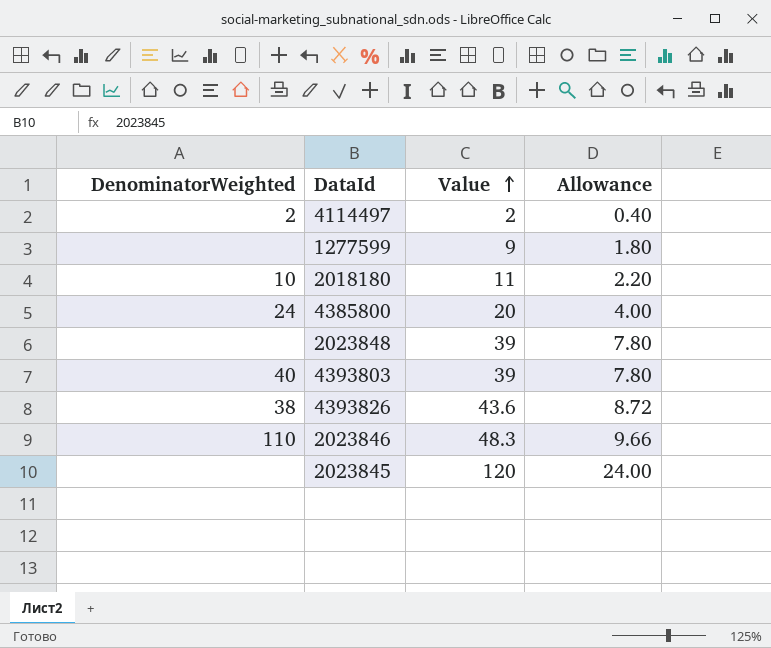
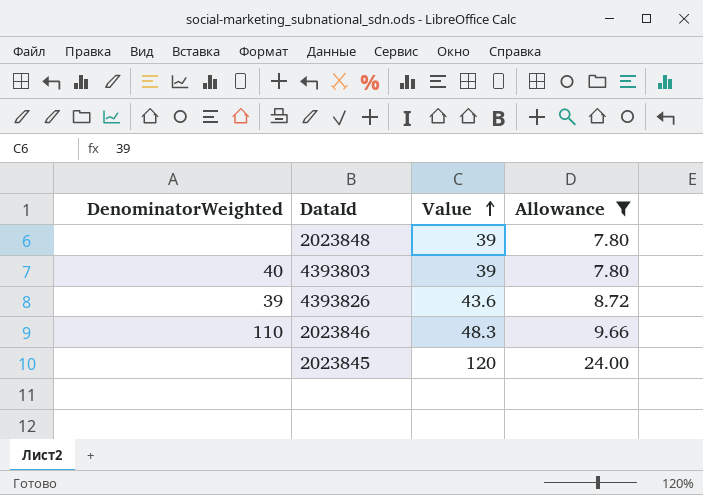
filter: none -> Allowance >= 7.80
4393826 | DenominatorWeighted: 38 -> 39

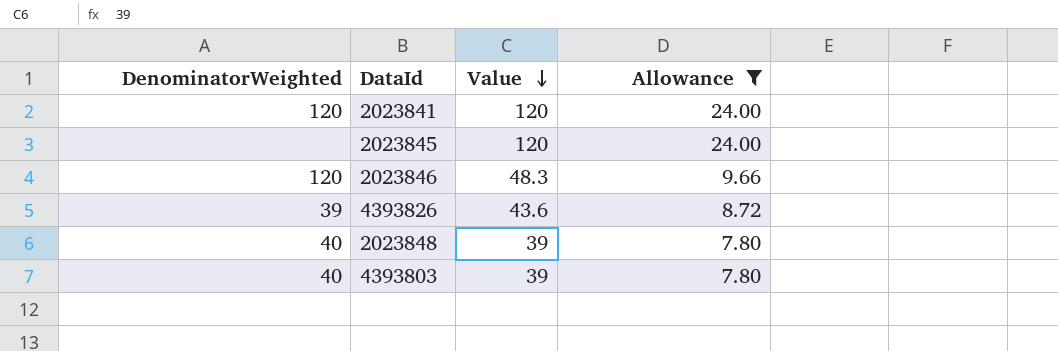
row order: Value ascending -> Value descending
row 2023841: none -> 120 | 120 | 24.00
2023846 | DenominatorWeighted: 110 -> 120
2023848 | DenominatorWeighted: none -> 40

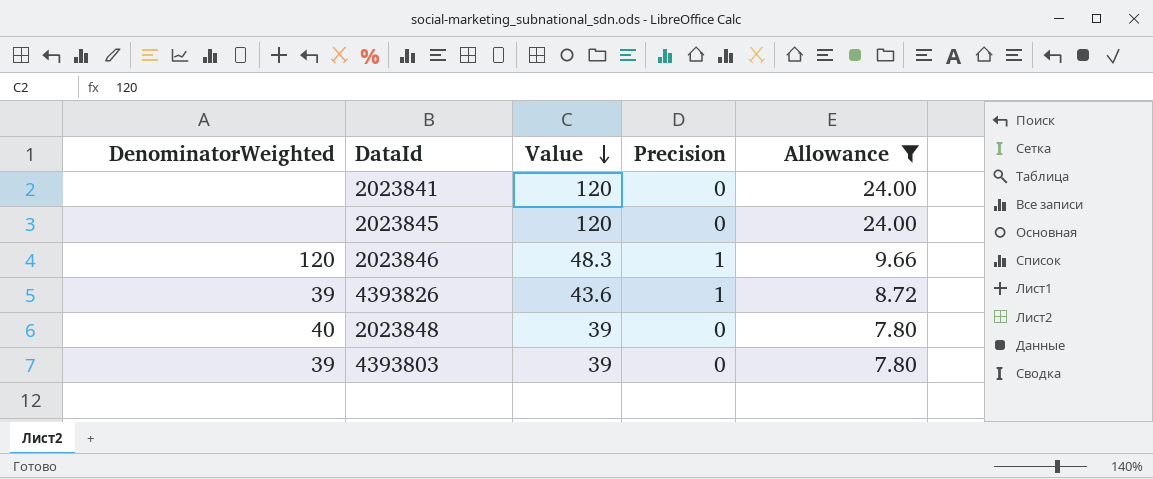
column Precision | position: none -> 4
2023841 | DenominatorWeighted: 120 -> none
4393803 | DenominatorWeighted: 40 -> 39

